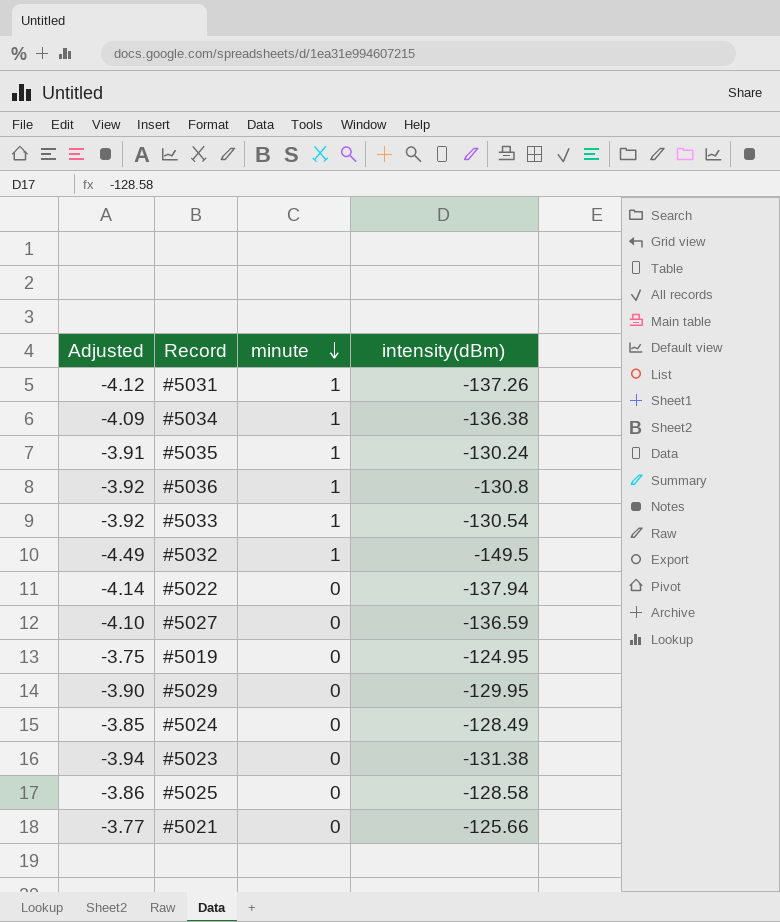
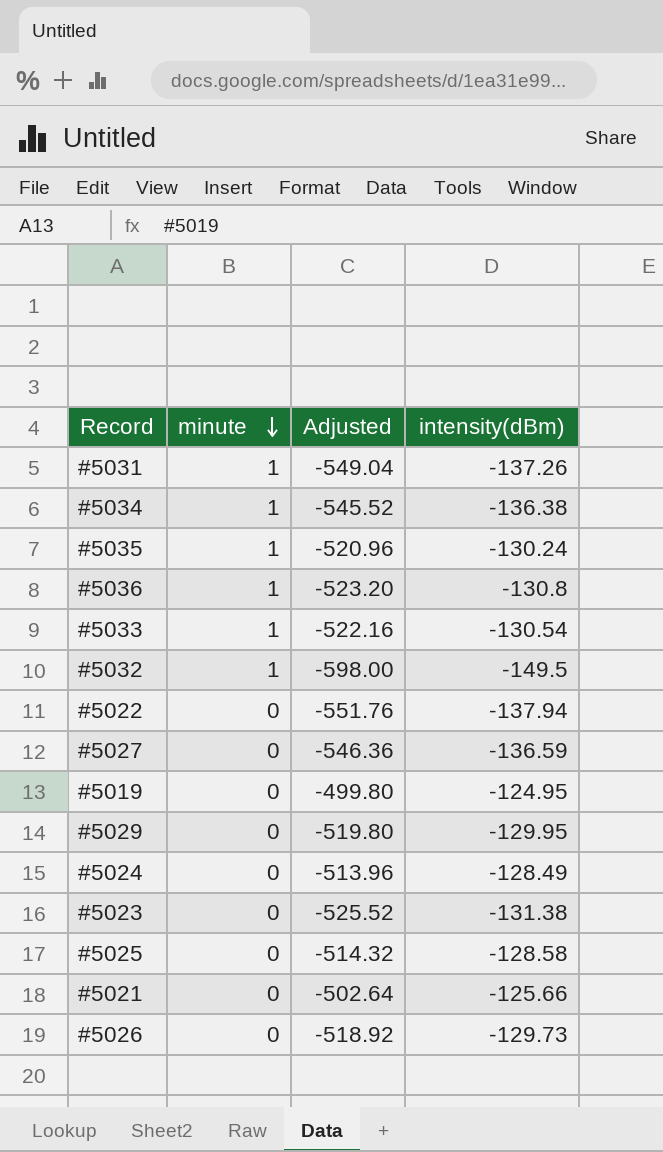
column Adjusted | formula: [intensity(dBm)] * 0.03 -> [intensity(dBm)] * 4
column Adjusted | position: 1 -> 3
row #5026: none -> 0 | -518.92 | -129.73

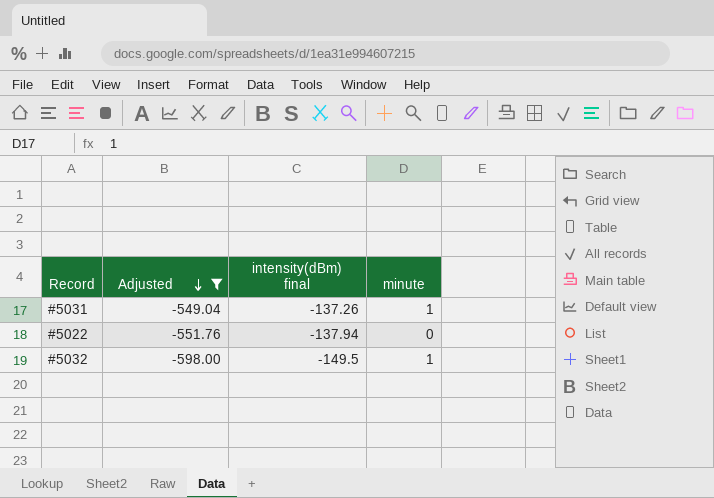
filter: none -> Adjusted <= -549.04
row order: minute descending -> Adjusted descending
column name: intensity(dBm) -> intensity(dBm) final
column minute | position: 2 -> 4

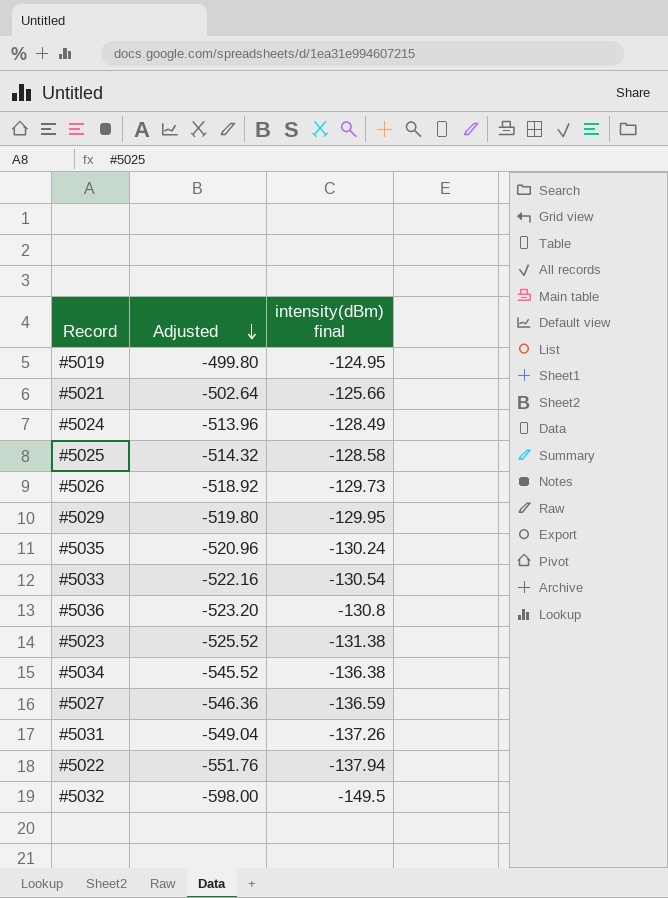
filter: Adjusted <= -549.04 -> none
column minute | position: 4 -> none

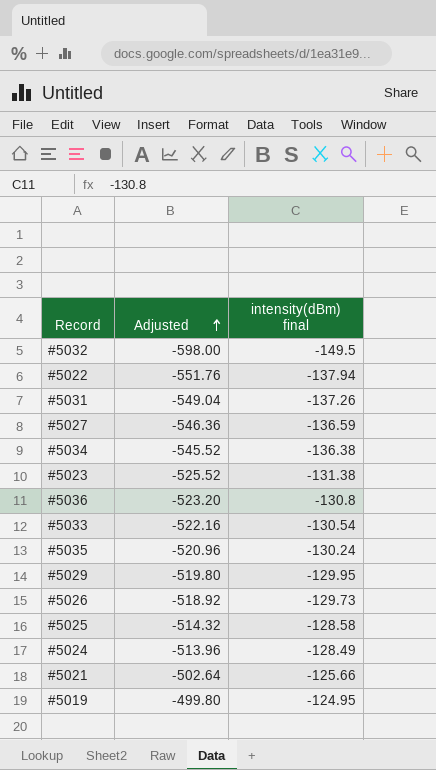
row order: Adjusted descending -> Adjusted ascending

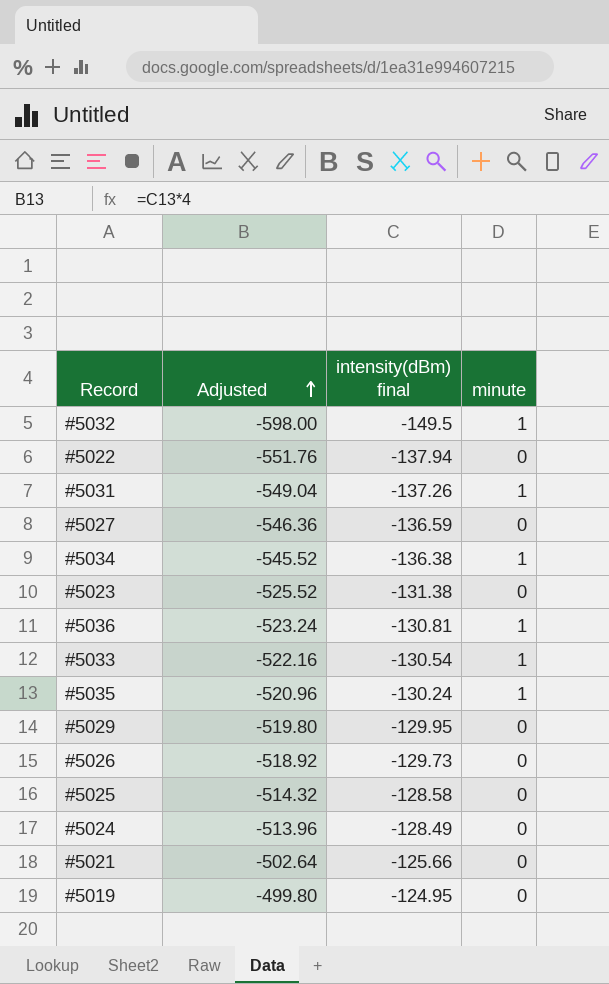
column minute | position: none -> 4
#5036 | Adjusted: -523.20 -> -523.24
#5036 | intensity(dBm) final: -130.8 -> -130.81

